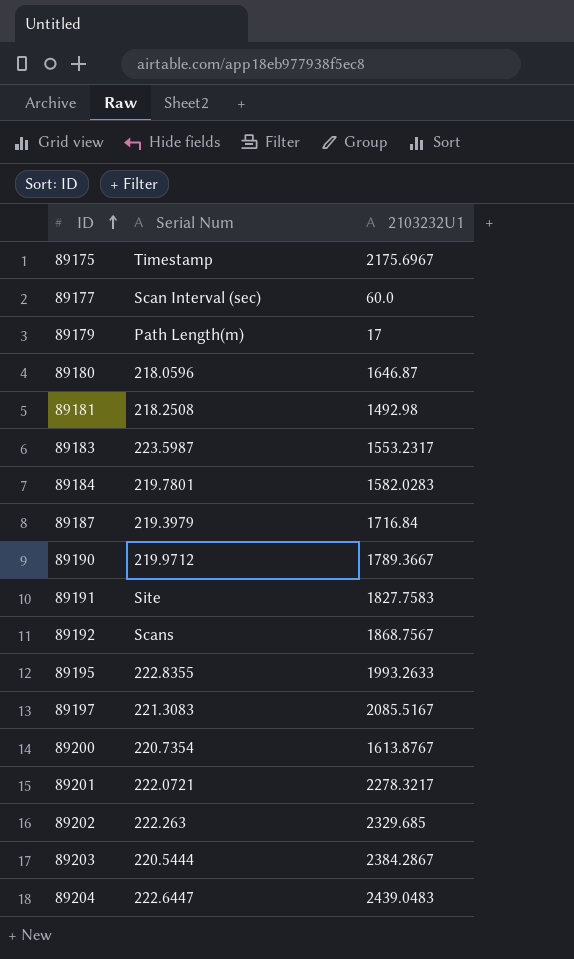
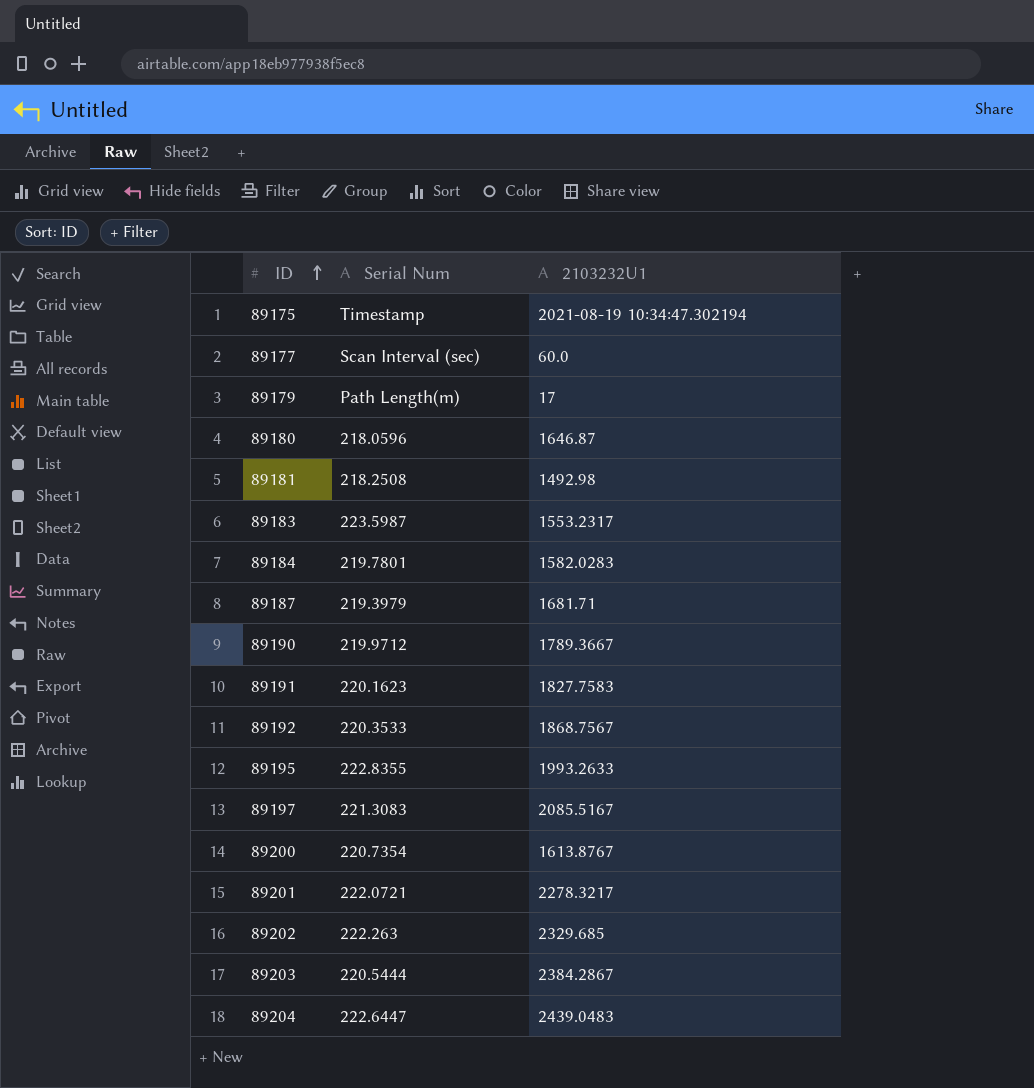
89175 | 2103232U1: 2175.6967 -> 2021-08-19 10:34:47.302194
89187 | 2103232U1: 1716.84 -> 1681.71
89191 | Serial Num: Site -> 220.1623
89192 | Serial Num: Scans -> 220.3533

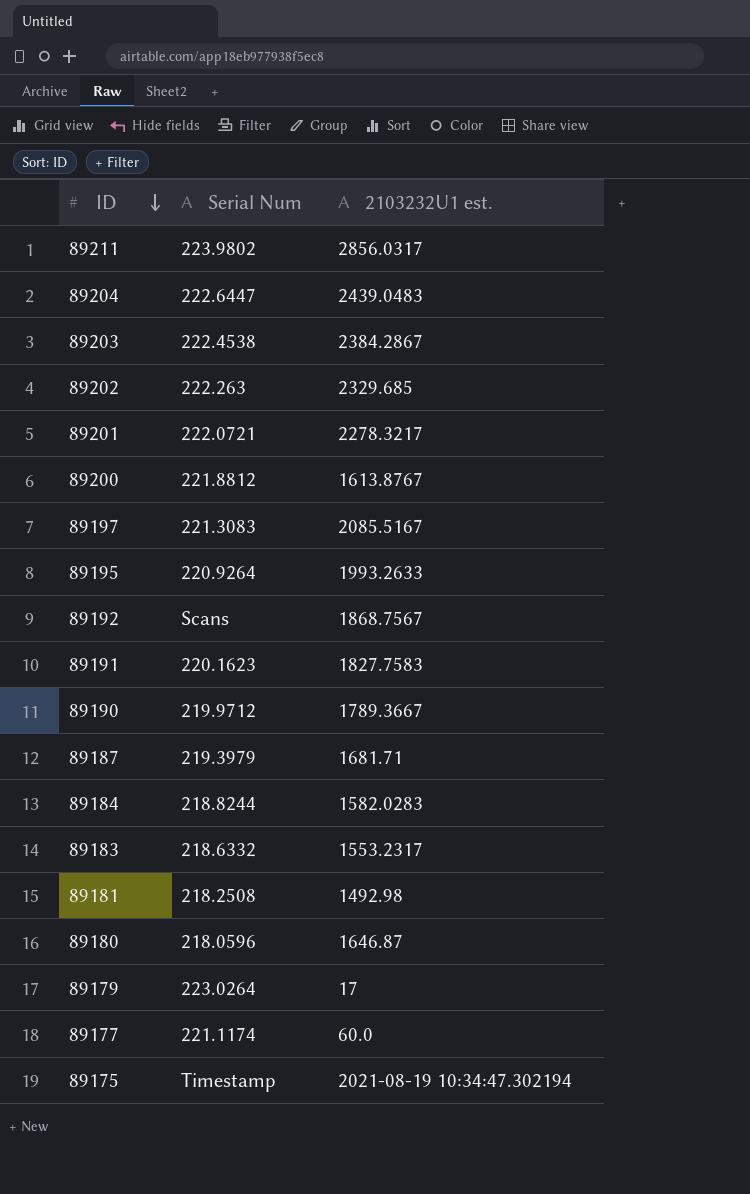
row order: ID ascending -> ID descending
column name: 2103232U1 -> 2103232U1 est.
row 89211: none -> 223.9802 | 2856.0317
89203 | Serial Num: 220.5444 -> 222.4538
89200 | Serial Num: 220.7354 -> 221.8812
89195 | Serial Num: 222.8355 -> 220.9264
89192 | Serial Num: 220.3533 -> Scans
89184 | Serial Num: 219.7801 -> 218.8244
89183 | Serial Num: 223.5987 -> 218.6332
89179 | Serial Num: Path Length(m) -> 223.0264
89177 | Serial Num: Scan Interval (sec) -> 221.1174

